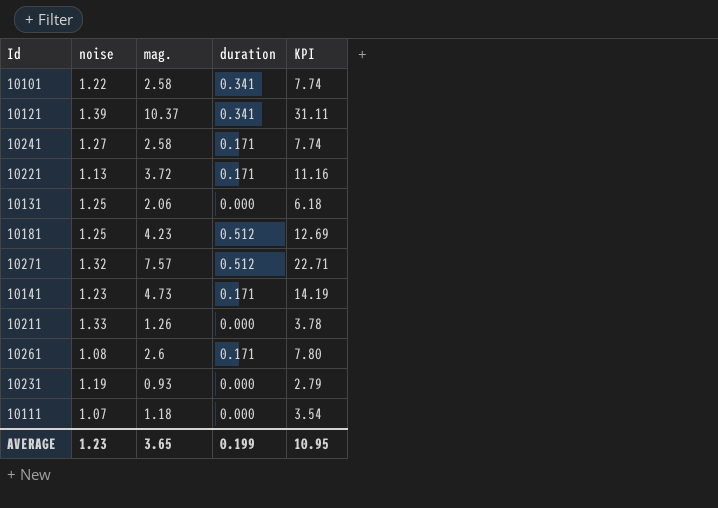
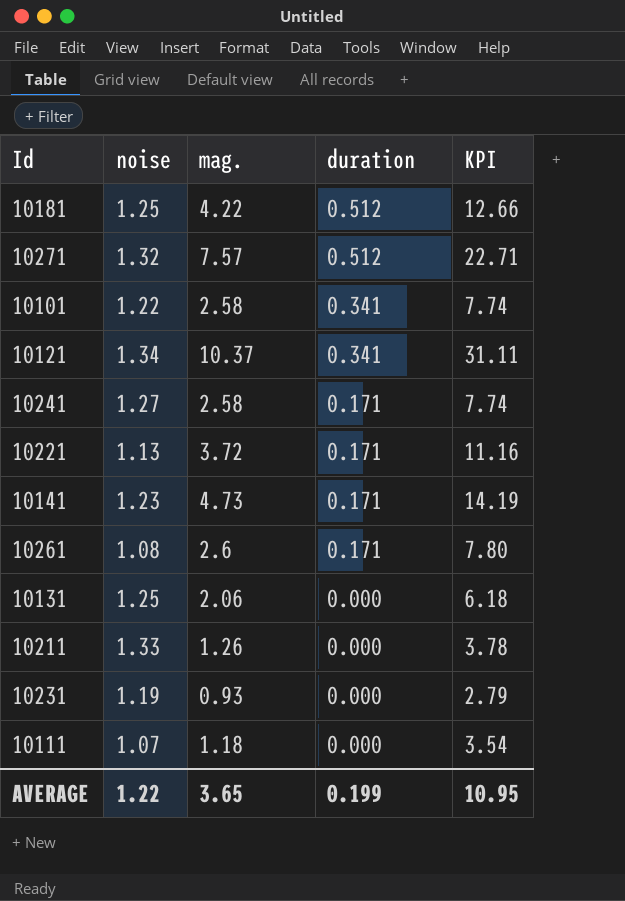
row order: none -> duration descending
10181 | mag.: 4.23 -> 4.22
10181 | KPI: 12.69 -> 12.66
10121 | noise: 1.39 -> 1.34
AVERAGE | noise: 1.23 -> 1.22

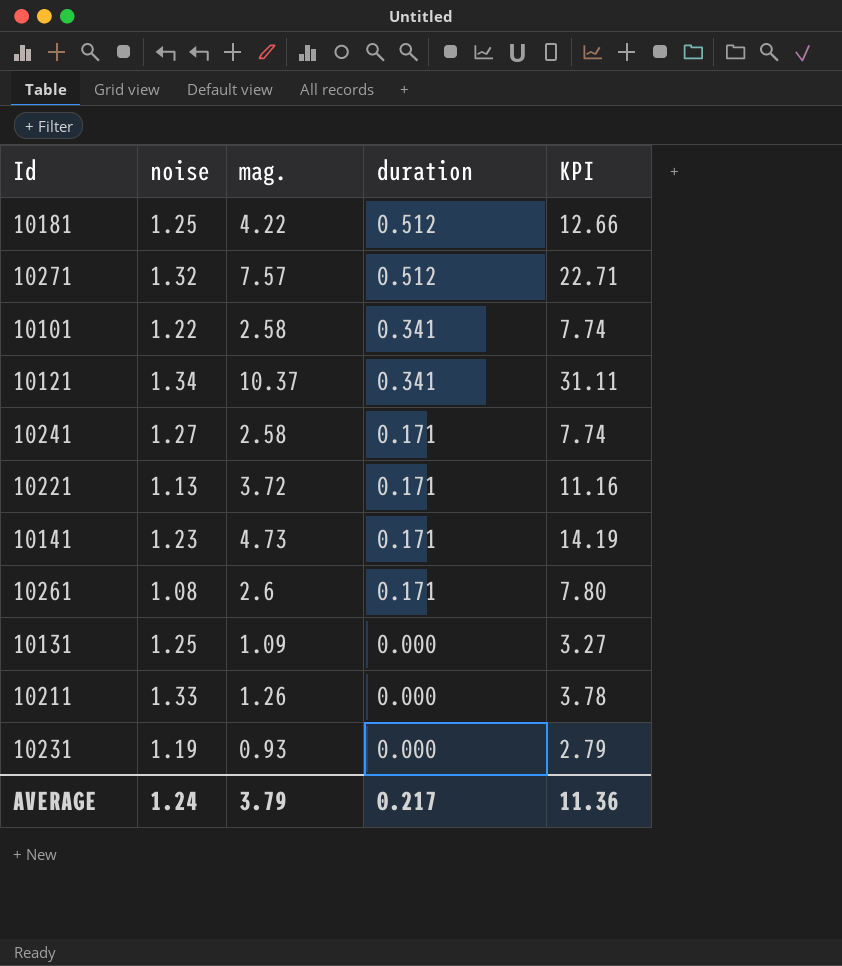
row 10111: 1.07 | 1.18 | 0.000 | 3.54 -> none
10131 | mag.: 2.06 -> 1.09
10131 | KPI: 6.18 -> 3.27
AVERAGE | noise: 1.22 -> 1.24
AVERAGE | mag.: 3.65 -> 3.79
AVERAGE | duration: 0.199 -> 0.217
AVERAGE | KPI: 10.95 -> 11.36

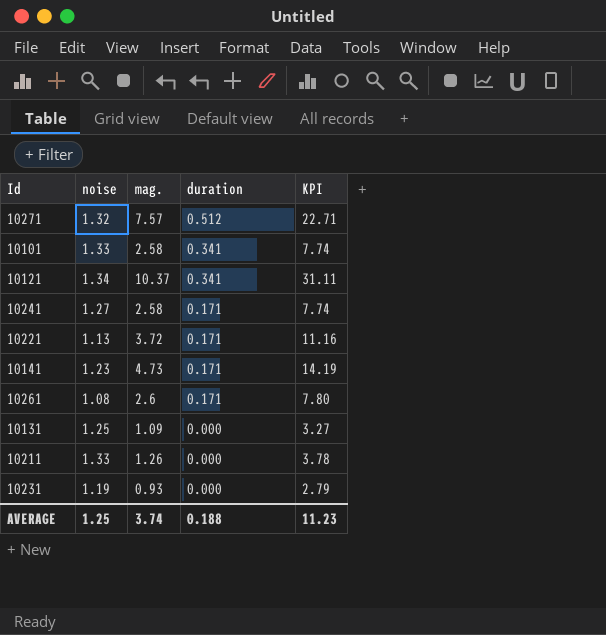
row 10181: 1.25 | 4.22 | 0.512 | 12.66 -> none
10101 | noise: 1.22 -> 1.33
AVERAGE | noise: 1.24 -> 1.25
AVERAGE | mag.: 3.79 -> 3.74
AVERAGE | duration: 0.217 -> 0.188
AVERAGE | KPI: 11.36 -> 11.23

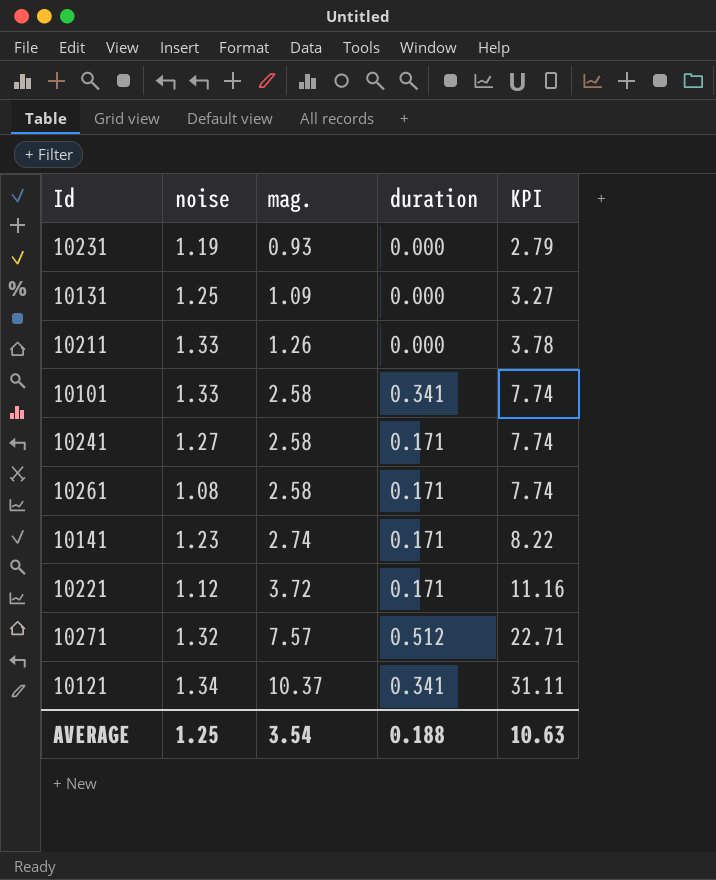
row order: duration descending -> mag. ascending
10261 | mag.: 2.6 -> 2.58
10261 | KPI: 7.80 -> 7.74
10141 | mag.: 4.73 -> 2.74
10141 | KPI: 14.19 -> 8.22
10221 | noise: 1.13 -> 1.12
AVERAGE | mag.: 3.74 -> 3.54
AVERAGE | KPI: 11.23 -> 10.63

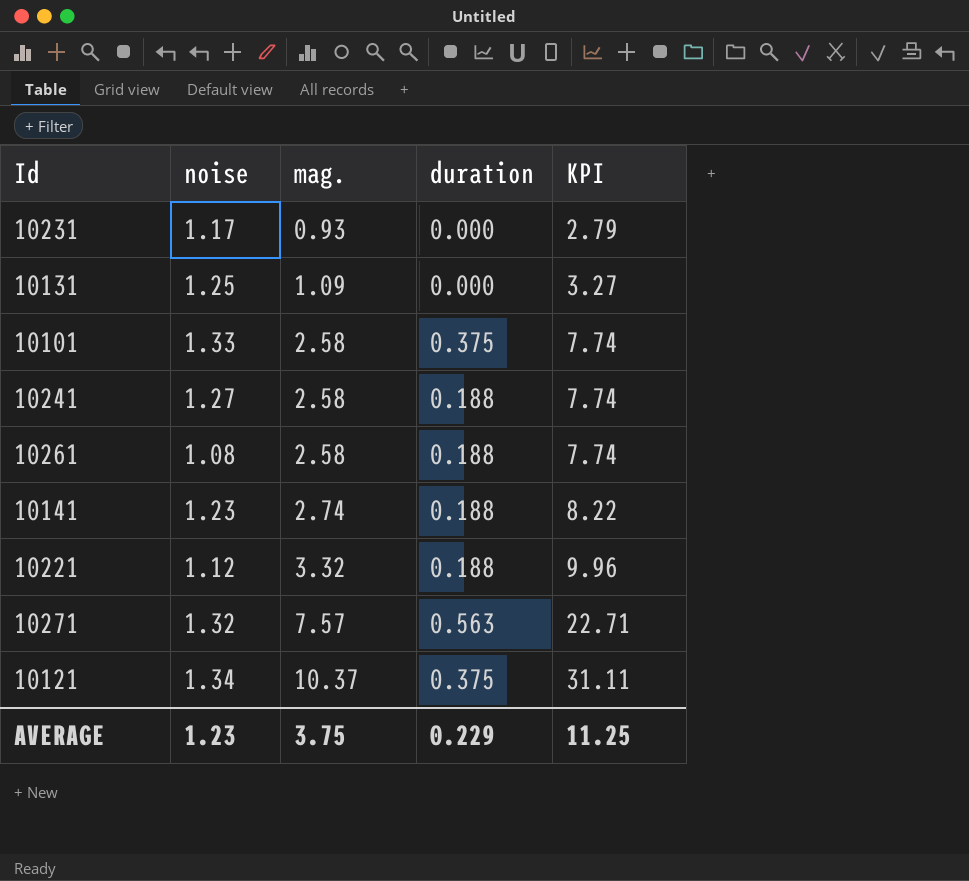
row 10211: 1.33 | 1.26 | 0.000 | 3.78 -> none
10231 | noise: 1.19 -> 1.17
10101 | duration: 0.341 -> 0.375
10241 | duration: 0.171 -> 0.188
10261 | duration: 0.171 -> 0.188
10141 | duration: 0.171 -> 0.188
10221 | mag.: 3.72 -> 3.32
10221 | duration: 0.171 -> 0.188
10221 | KPI: 11.16 -> 9.96
10271 | duration: 0.512 -> 0.563
10121 | duration: 0.341 -> 0.375
AVERAGE | noise: 1.25 -> 1.23
AVERAGE | mag.: 3.54 -> 3.75
AVERAGE | duration: 0.188 -> 0.229
AVERAGE | KPI: 10.63 -> 11.25

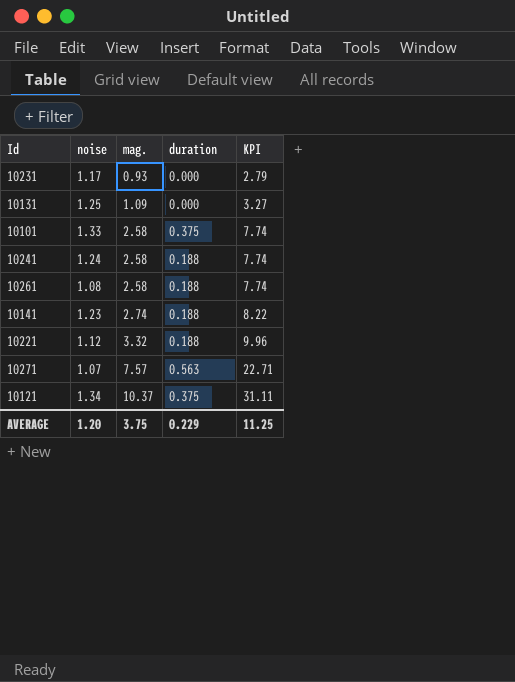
10241 | noise: 1.27 -> 1.24
10271 | noise: 1.32 -> 1.07
AVERAGE | noise: 1.23 -> 1.20

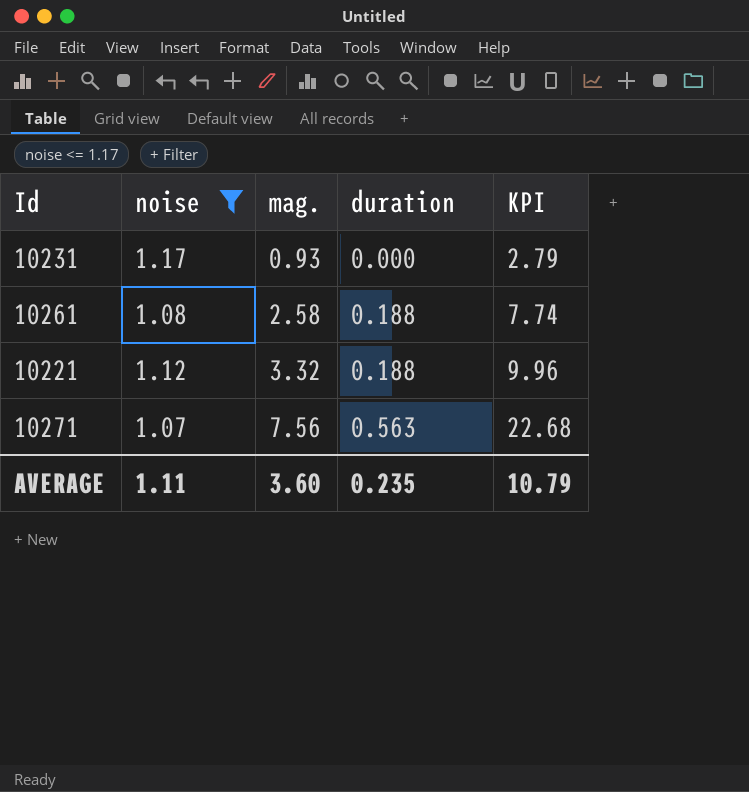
filter: none -> noise <= 1.17
10271 | mag.: 7.57 -> 7.56
10271 | KPI: 22.71 -> 22.68
AVERAGE | noise: 1.20 -> 1.11
AVERAGE | mag.: 3.75 -> 3.60
AVERAGE | duration: 0.229 -> 0.235
AVERAGE | KPI: 11.25 -> 10.79

